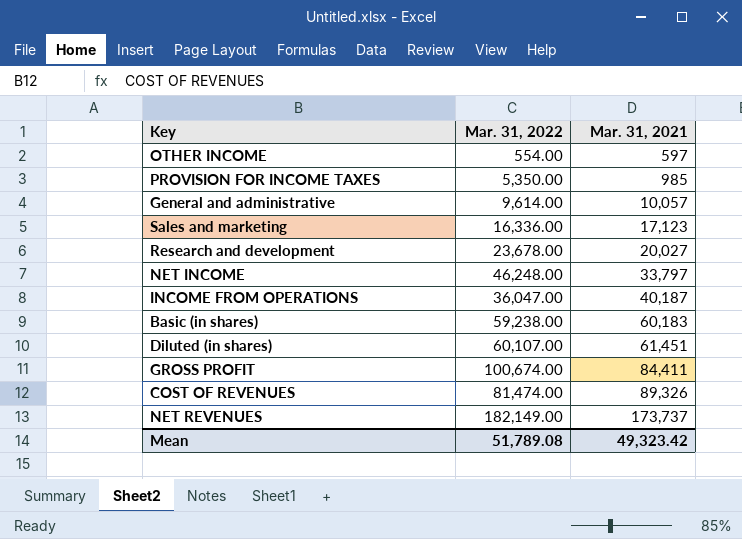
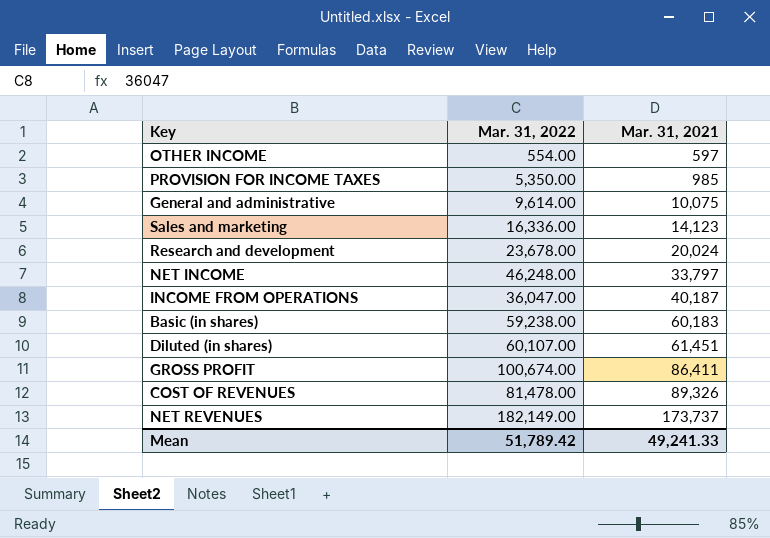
General and administrative | Mar. 31, 2021: 10,057 -> 10,075
Sales and marketing | Mar. 31, 2021: 17,123 -> 14,123
Research and development | Mar. 31, 2021: 20,027 -> 20,024
GROSS PROFIT | Mar. 31, 2021: 84,411 -> 86,411
COST OF REVENUES | Mar. 31, 2022: 81,474.00 -> 81,478.00
Mean | Mar. 31, 2022: 51,789.08 -> 51,789.42
Mean | Mar. 31, 2021: 49,323.42 -> 49,241.33

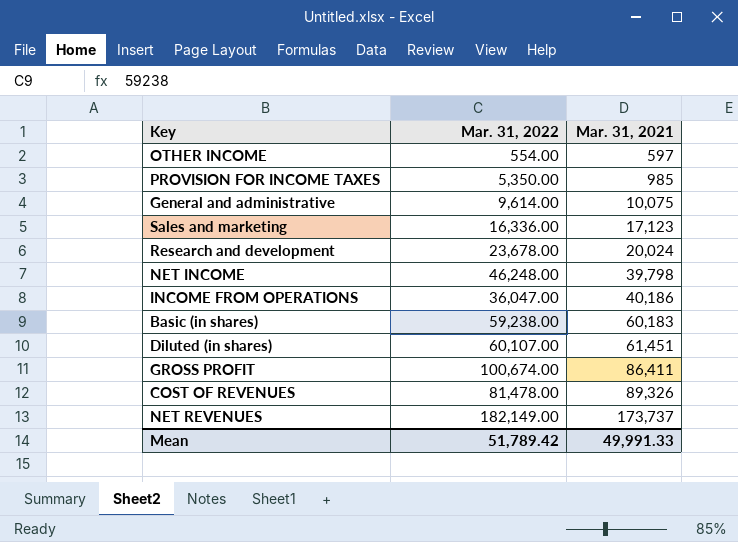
Sales and marketing | Mar. 31, 2021: 14,123 -> 17,123
NET INCOME | Mar. 31, 2021: 33,797 -> 39,798
INCOME FROM OPERATIONS | Mar. 31, 2021: 40,187 -> 40,186
Mean | Mar. 31, 2021: 49,241.33 -> 49,991.33

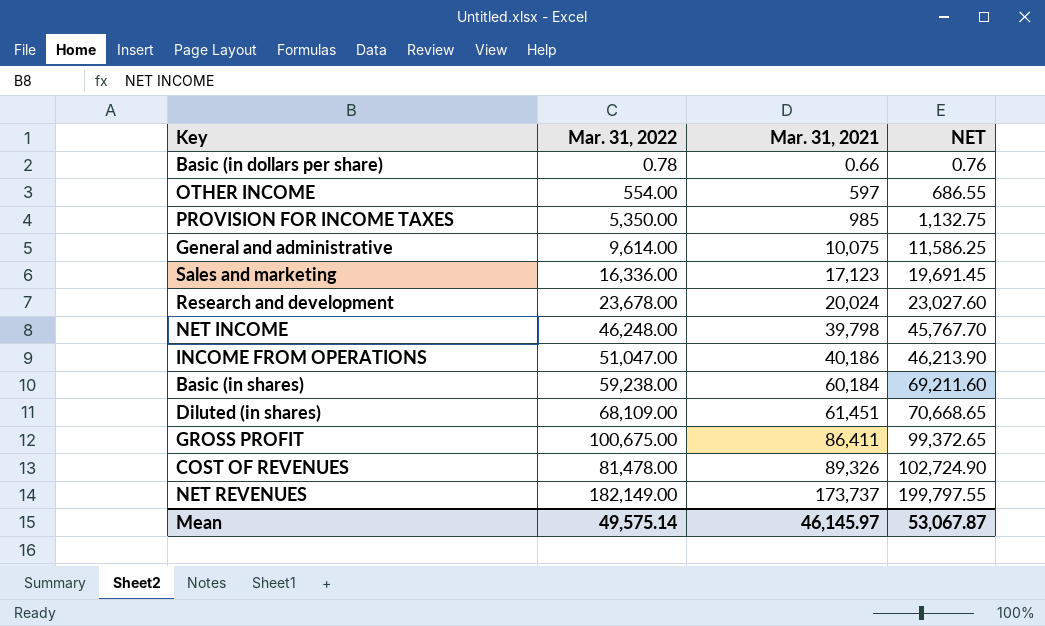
column NET | formula: none -> [Mar. 31, 2021] * 1.15
row Basic (in dollars per share): none -> 0.78 | 0.66 | 0.76
INCOME FROM OPERATIONS | Mar. 31, 2022: 36,047.00 -> 51,047.00
Basic (in shares) | Mar. 31, 2021: 60,183 -> 60,184
Diluted (in shares) | Mar. 31, 2022: 60,107.00 -> 68,109.00
GROSS PROFIT | Mar. 31, 2022: 100,674.00 -> 100,675.00
Mean | Mar. 31, 2022: 51,789.42 -> 49,575.14
Mean | Mar. 31, 2021: 49,991.33 -> 46,145.97

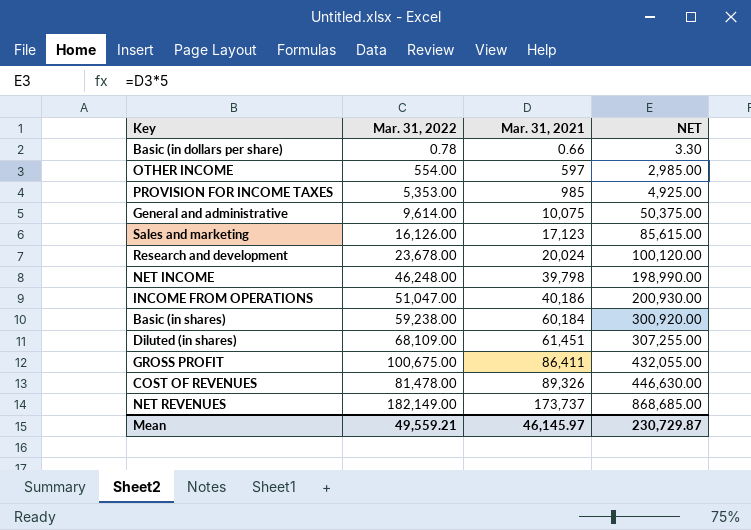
column NET | formula: [Mar. 31, 2021] * 1.15 -> [Mar. 31, 2021] * 5
PROVISION FOR INCOME TAXES | Mar. 31, 2022: 5,350.00 -> 5,353.00
Sales and marketing | Mar. 31, 2022: 16,336.00 -> 16,126.00
Mean | Mar. 31, 2022: 49,575.14 -> 49,559.21
Mean | NET: 53,067.87 -> 230,729.87

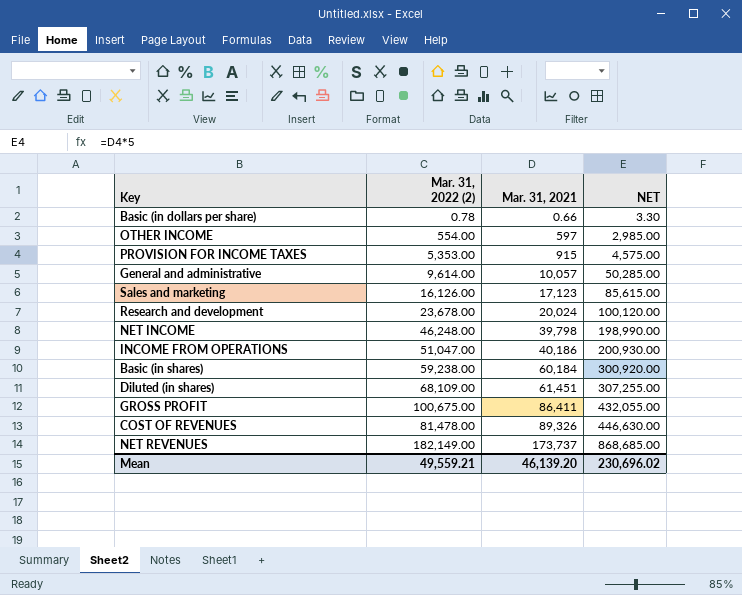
column name: Mar. 31, 2022 -> Mar. 31, 2022 (2)
PROVISION FOR INCOME TAXES | Mar. 31, 2021: 985 -> 915
PROVISION FOR INCOME TAXES | NET: 4,925.00 -> 4,575.00
General and administrative | Mar. 31, 2021: 10,075 -> 10,057
General and administrative | NET: 50,375.00 -> 50,285.00
Mean | Mar. 31, 2021: 46,145.97 -> 46,139.20
Mean | NET: 230,729.87 -> 230,696.02

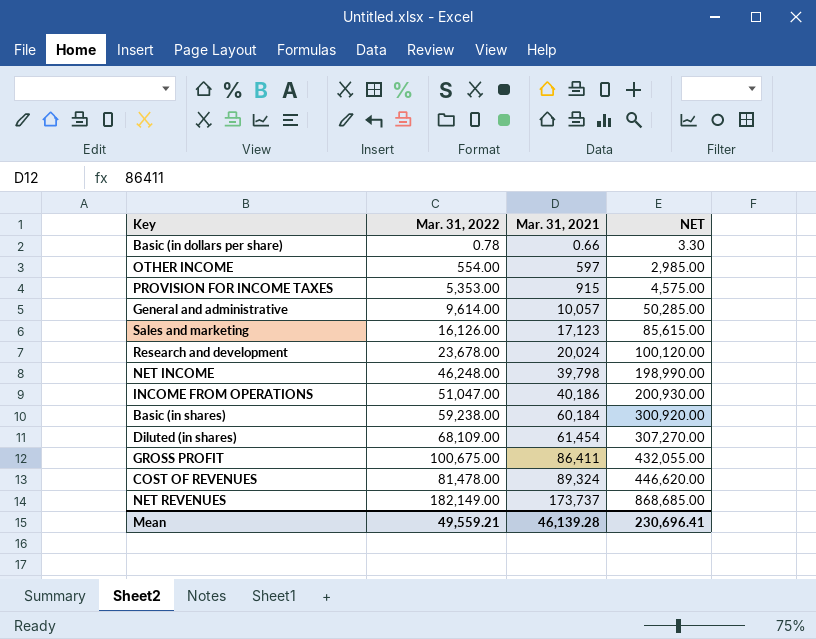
column name: Mar. 31, 2022 (2) -> Mar. 31, 2022
Diluted (in shares) | Mar. 31, 2021: 61,451 -> 61,454
Diluted (in shares) | NET: 307,255.00 -> 307,270.00
COST OF REVENUES | Mar. 31, 2021: 89,326 -> 89,324
COST OF REVENUES | NET: 446,630.00 -> 446,620.00
Mean | Mar. 31, 2021: 46,139.20 -> 46,139.28
Mean | NET: 230,696.02 -> 230,696.41

